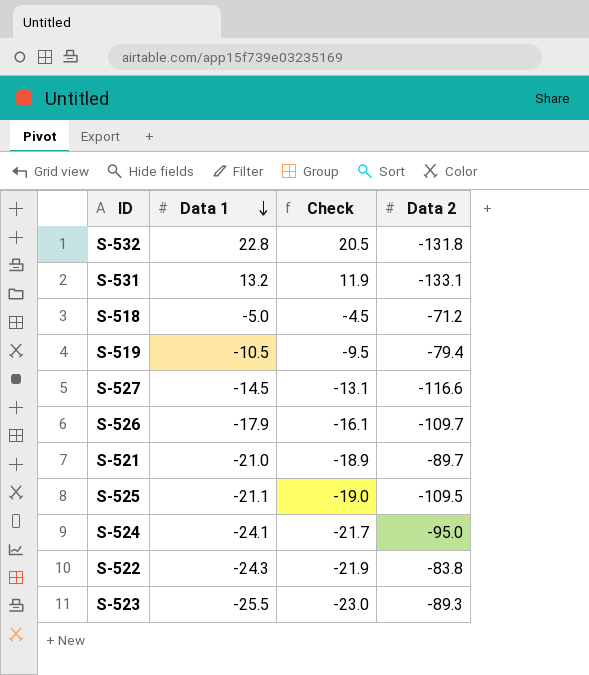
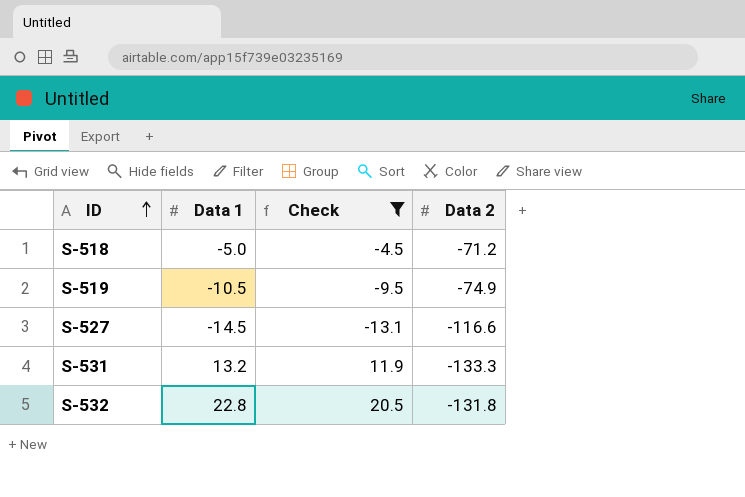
filter: none -> Check >= -13.1
row order: Data 1 descending -> ID ascending
S-519 | Data 2: -79.4 -> -74.9
S-531 | Data 2: -133.1 -> -133.3

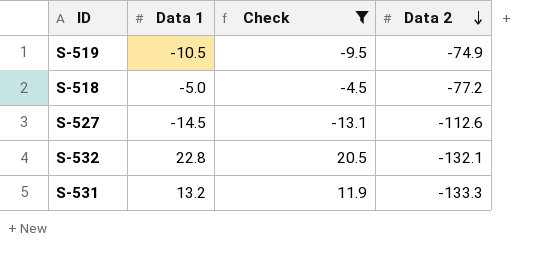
row order: ID ascending -> Data 2 descending
S-518 | Data 2: -71.2 -> -77.2
S-527 | Data 2: -116.6 -> -112.6
S-532 | Data 2: -131.8 -> -132.1

